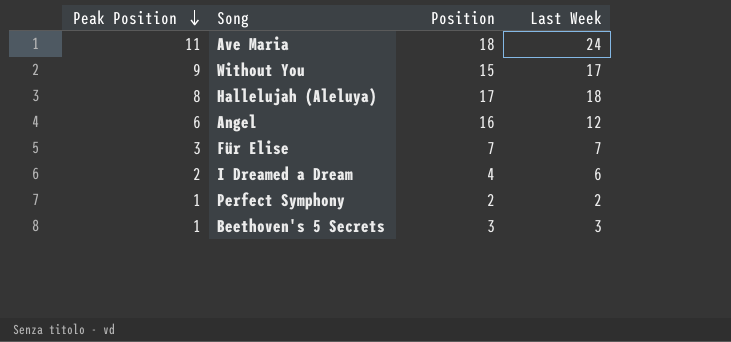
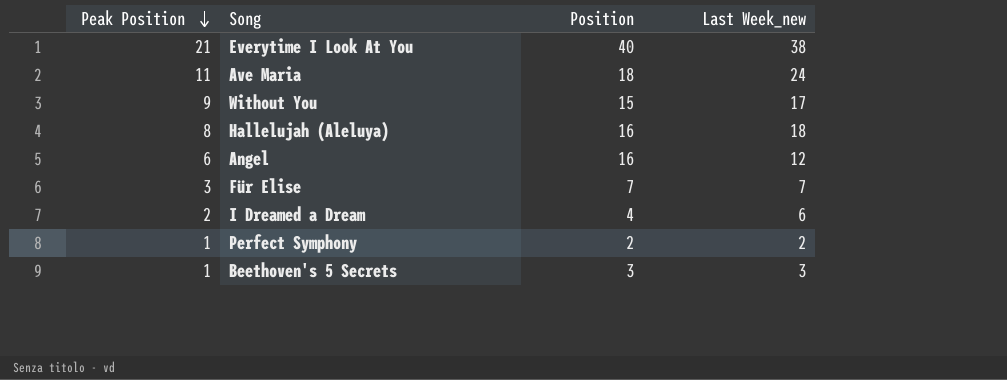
column name: Last Week -> Last Week_new
row Everytime I Look At You: none -> 21 | 40 | 38
Hallelujah (Aleluya) | Position: 17 -> 16

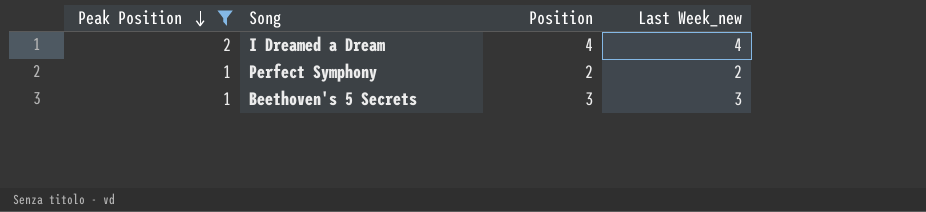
filter: none -> Peak Position <= 2
I Dreamed a Dream | Last Week_new: 6 -> 4

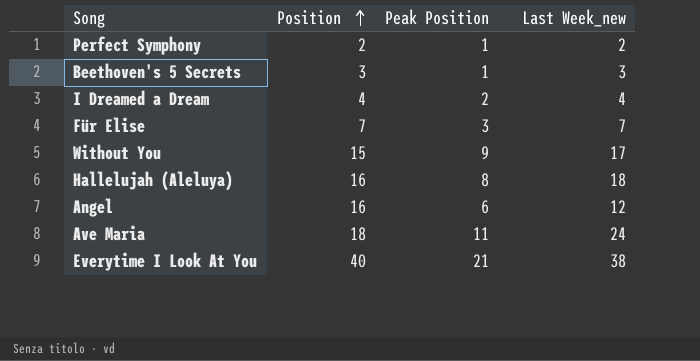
filter: Peak Position <= 2 -> none
row order: Peak Position descending -> Position ascending
column Peak Position | position: 1 -> 3

